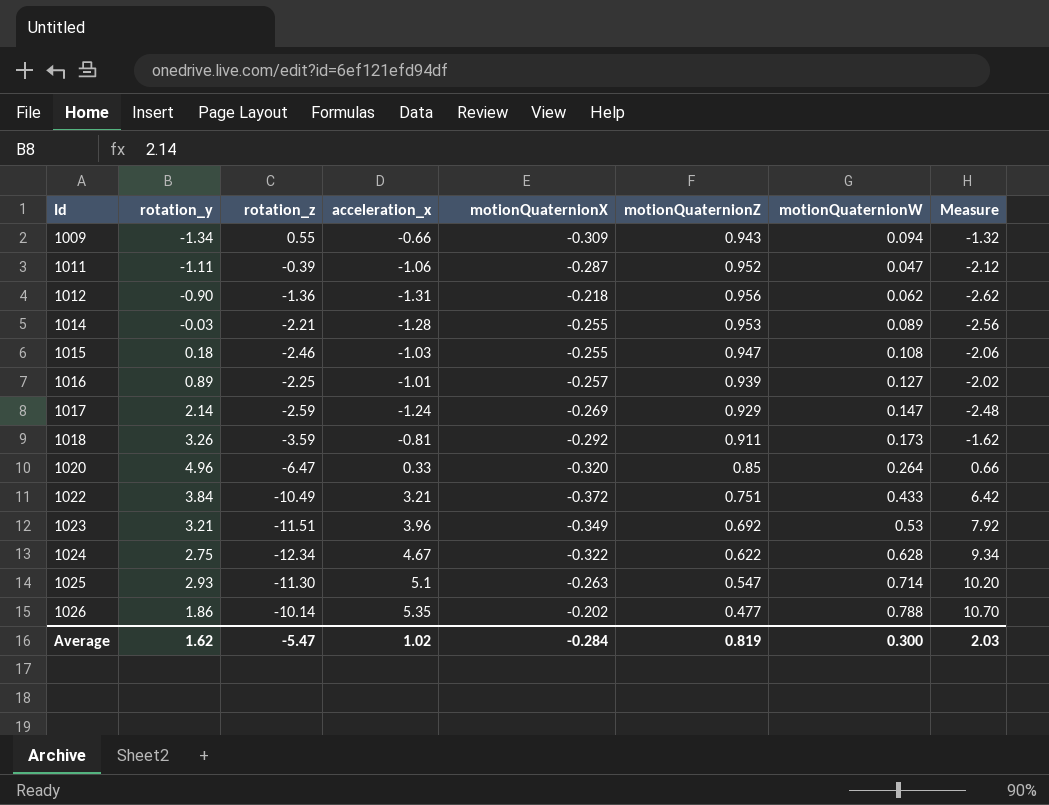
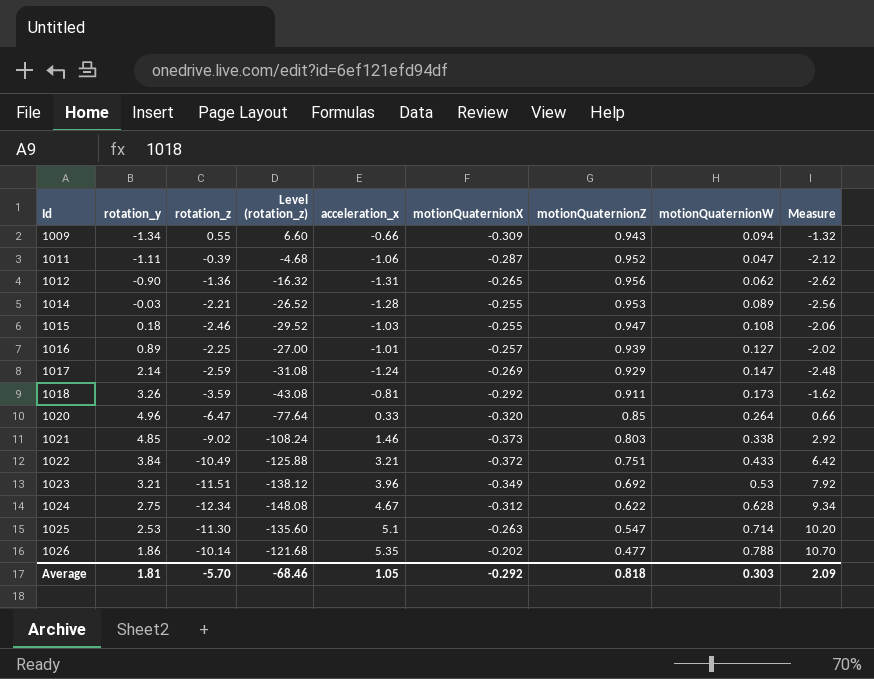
column Level (rotation_z) | formula: none -> [rotation_z] * 12
1012 | motionQuaternionX: -0.218 -> -0.265
row 1021: none -> 4.85 | -9.02 | -108.24 | 1.46 | -0.373 | 0.803 | 0.338 | 2.92
1024 | motionQuaternionX: -0.322 -> -0.312
1025 | rotation_y: 2.93 -> 2.53
Average | rotation_y: 1.62 -> 1.81
Average | rotation_z: -5.47 -> -5.70
Average | acceleration_x: 1.02 -> 1.05
Average | motionQuaternionX: -0.284 -> -0.292
Average | motionQuaternionZ: 0.819 -> 0.818
Average | motionQuaternionW: 0.300 -> 0.303
Average | Measure: 2.03 -> 2.09

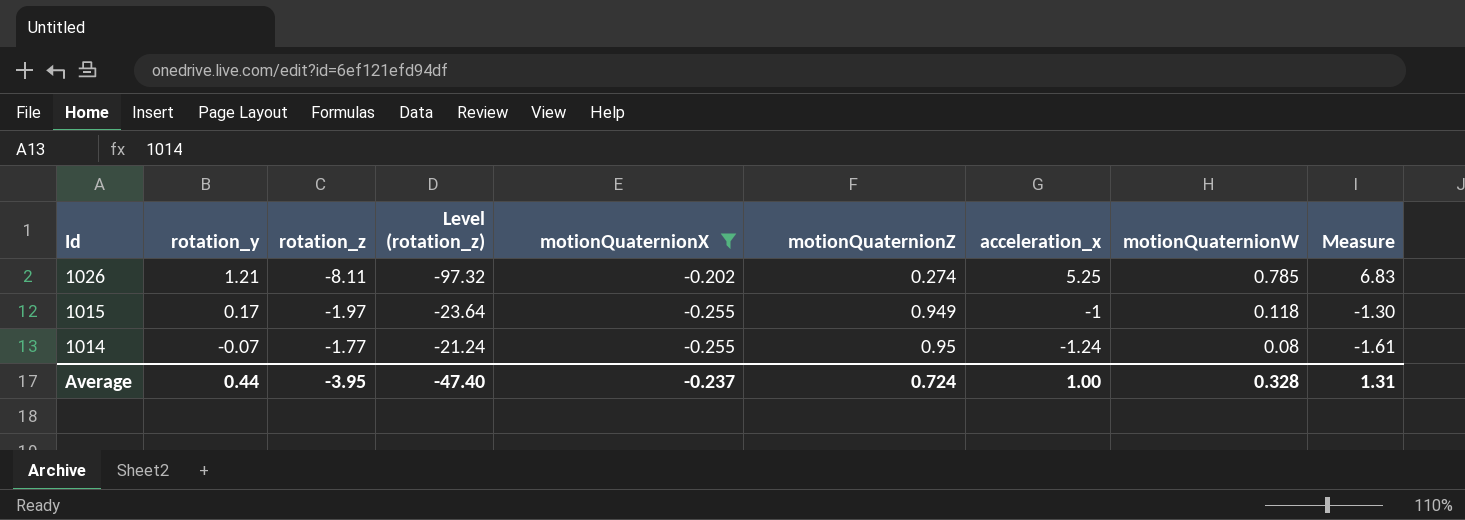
filter: none -> motionQuaternionX >= -0.255
row order: Id ascending -> Id descending
column acceleration_x | position: 5 -> 7
column Measure | formula: [acceleration_x] * 2 -> [acceleration_x] * 1.3
1026 | rotation_y: 1.86 -> 1.21
1026 | rotation_z: -10.14 -> -8.11
1026 | Level (rotation_z): -121.68 -> -97.32
1026 | motionQuaternionZ: 0.477 -> 0.274
1026 | acceleration_x: 5.35 -> 5.25
1026 | motionQuaternionW: 0.788 -> 0.785
1015 | rotation_y: 0.18 -> 0.17
1015 | rotation_z: -2.46 -> -1.97
1015 | Level (rotation_z): -29.52 -> -23.64
1015 | motionQuaternionZ: 0.947 -> 0.949
1015 | acceleration_x: -1.03 -> -1
1015 | motionQuaternionW: 0.108 -> 0.118
1014 | rotation_y: -0.03 -> -0.07
1014 | rotation_z: -2.21 -> -1.77
1014 | Level (rotation_z): -26.52 -> -21.24
1014 | motionQuaternionZ: 0.953 -> 0.95
1014 | acceleration_x: -1.28 -> -1.24
1014 | motionQuaternionW: 0.089 -> 0.08
Average | rotation_y: 1.81 -> 0.44
Average | rotation_z: -5.70 -> -3.95
Average | Level (rotation_z): -68.46 -> -47.40
Average | motionQuaternionX: -0.292 -> -0.237
Average | motionQuaternionZ: 0.818 -> 0.724
Average | acceleration_x: 1.05 -> 1.00
Average | motionQuaternionW: 0.303 -> 0.328
Average | Measure: 2.09 -> 1.31

